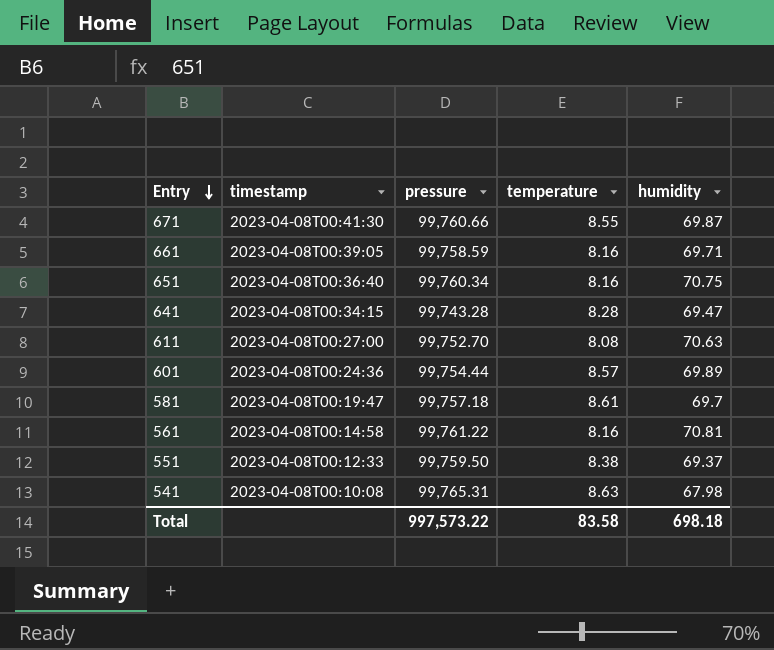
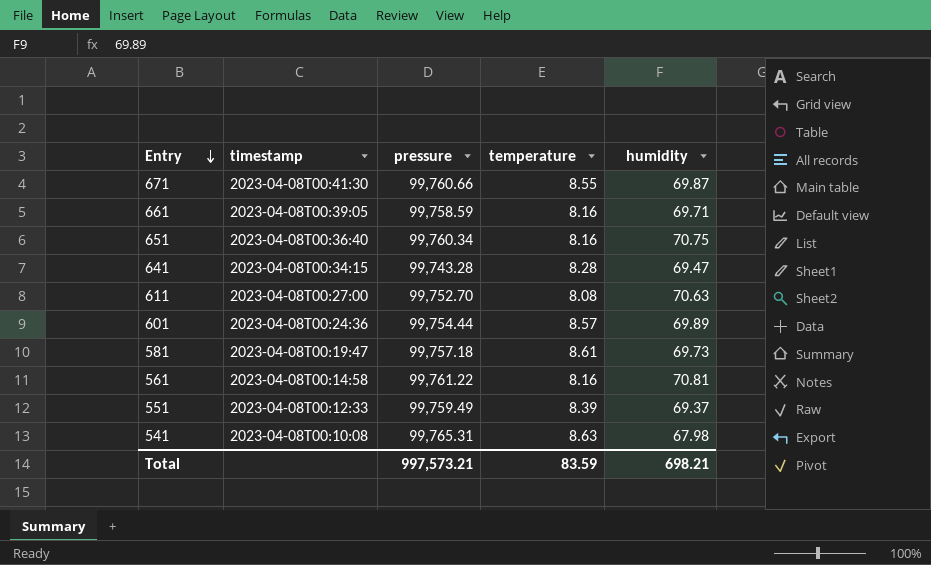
581 | humidity: 69.7 -> 69.73
551 | pressure: 99,759.50 -> 99,759.49
551 | temperature: 8.38 -> 8.39
Total | pressure: 997,573.22 -> 997,573.21
Total | temperature: 83.58 -> 83.59
Total | humidity: 698.18 -> 698.21

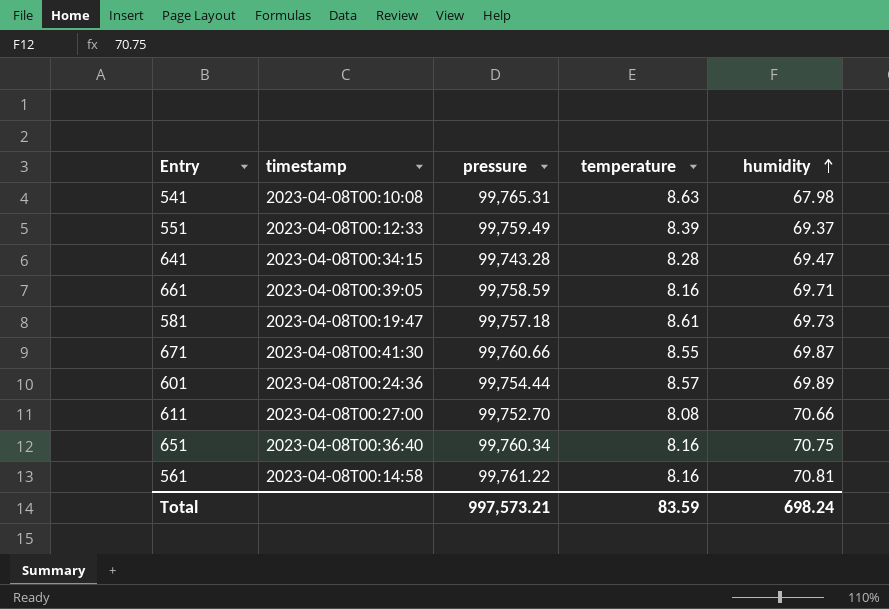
row order: Entry descending -> humidity ascending
611 | humidity: 70.63 -> 70.66
Total | humidity: 698.21 -> 698.24

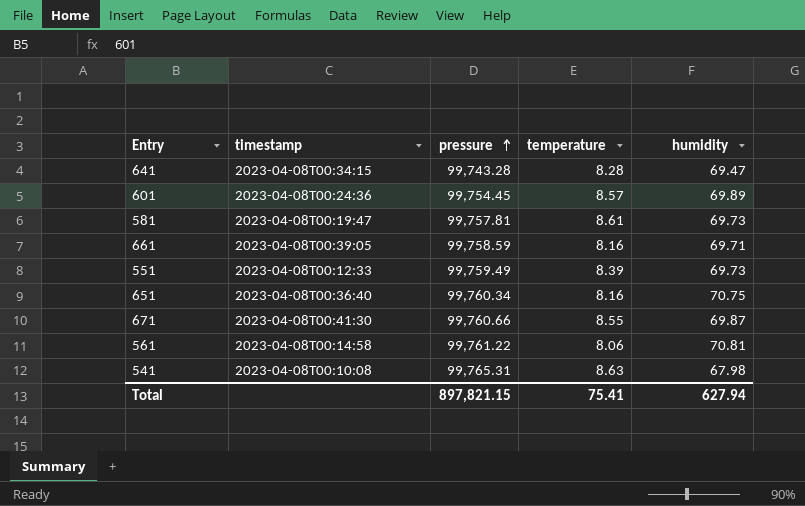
row order: humidity ascending -> pressure ascending
row 611: 2023-04-08T00:27:00 | 99,752.70 | 8.08 | 70.66 -> none
601 | pressure: 99,754.44 -> 99,754.45
581 | pressure: 99,757.18 -> 99,757.81
551 | humidity: 69.37 -> 69.73
561 | temperature: 8.16 -> 8.06
Total | pressure: 997,573.21 -> 897,821.15
Total | temperature: 83.59 -> 75.41
Total | humidity: 698.24 -> 627.94

